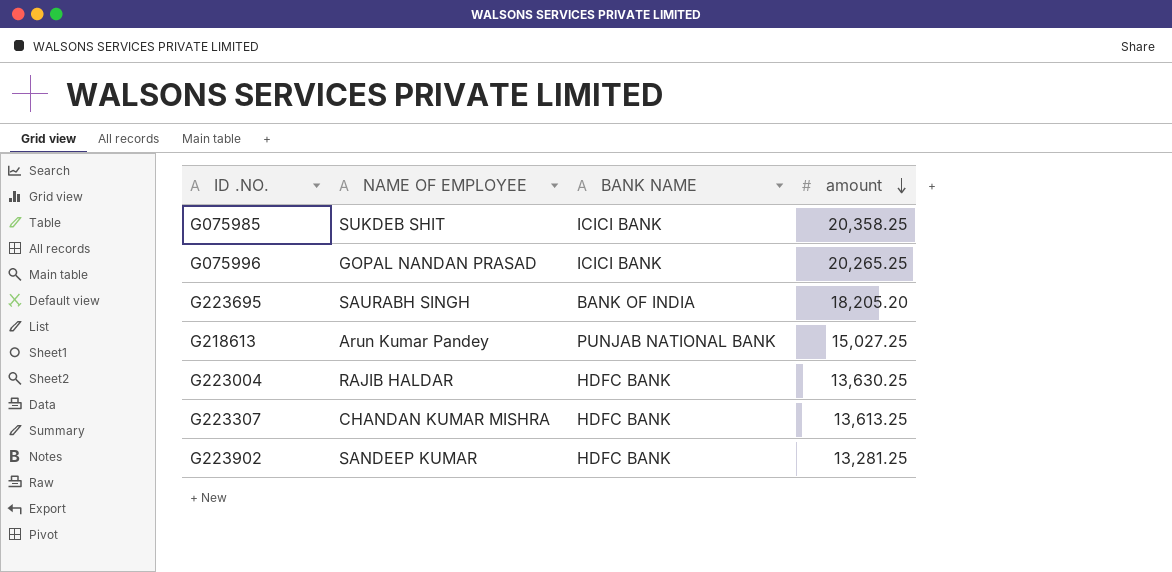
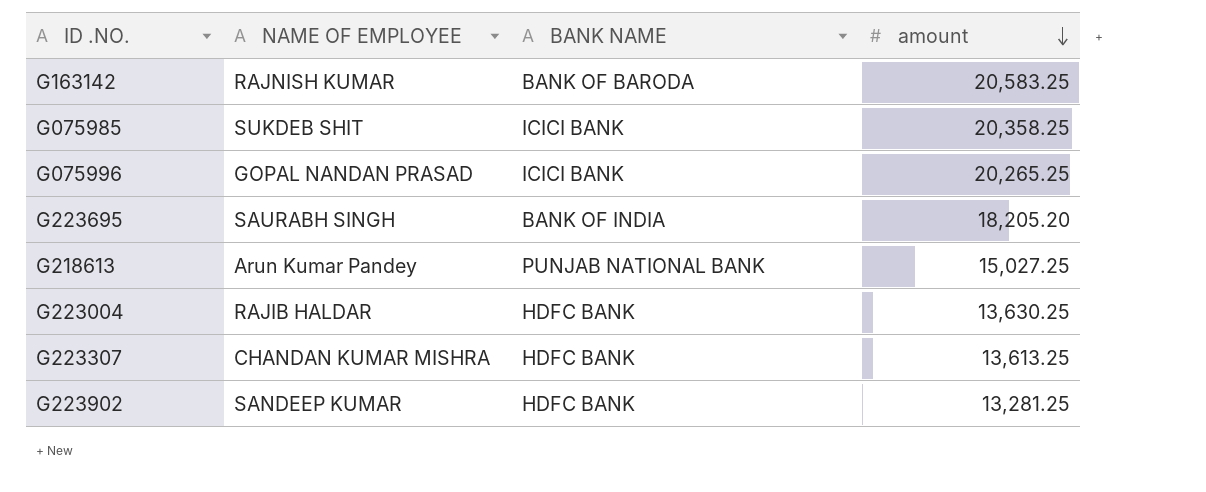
row G163142: none -> RAJNISH KUMAR | BANK OF BARODA | 20,583.25

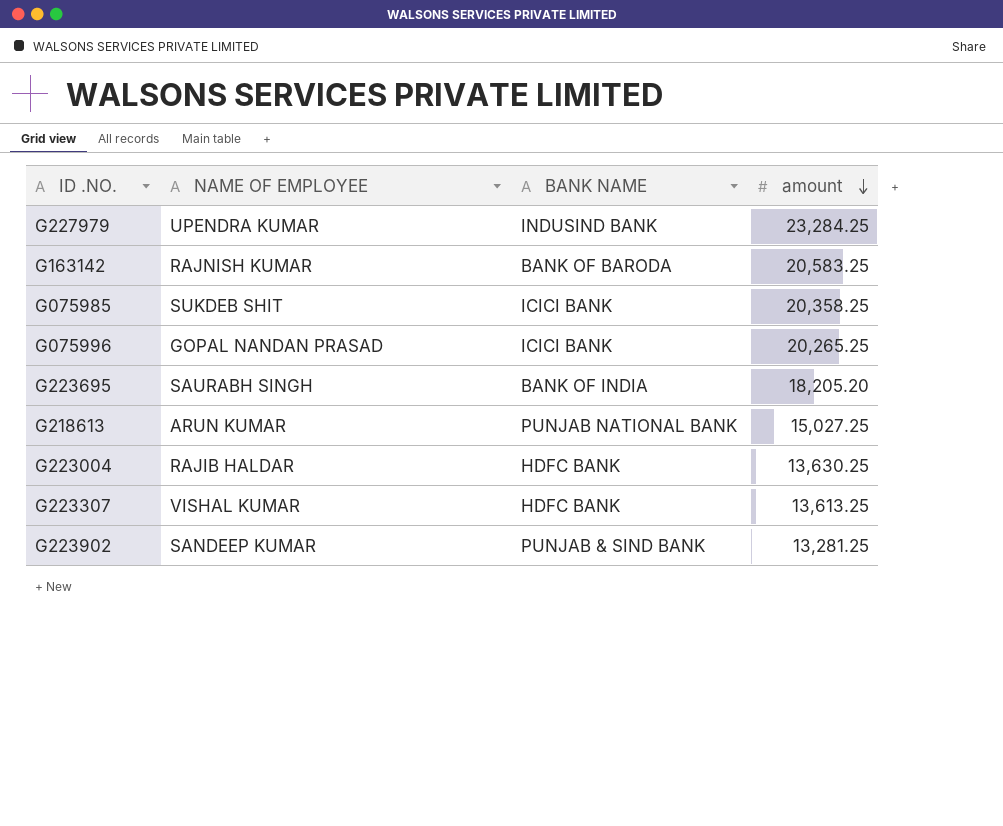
row G227979: none -> UPENDRA KUMAR | INDUSIND BANK | 23,284.25
G218613 | NAME OF EMPLOYEE: Arun Kumar Pandey -> ARUN KUMAR
G223307 | NAME OF EMPLOYEE: CHANDAN KUMAR MISHRA -> VISHAL KUMAR
G223902 | BANK NAME: HDFC BANK -> PUNJAB & SIND BANK

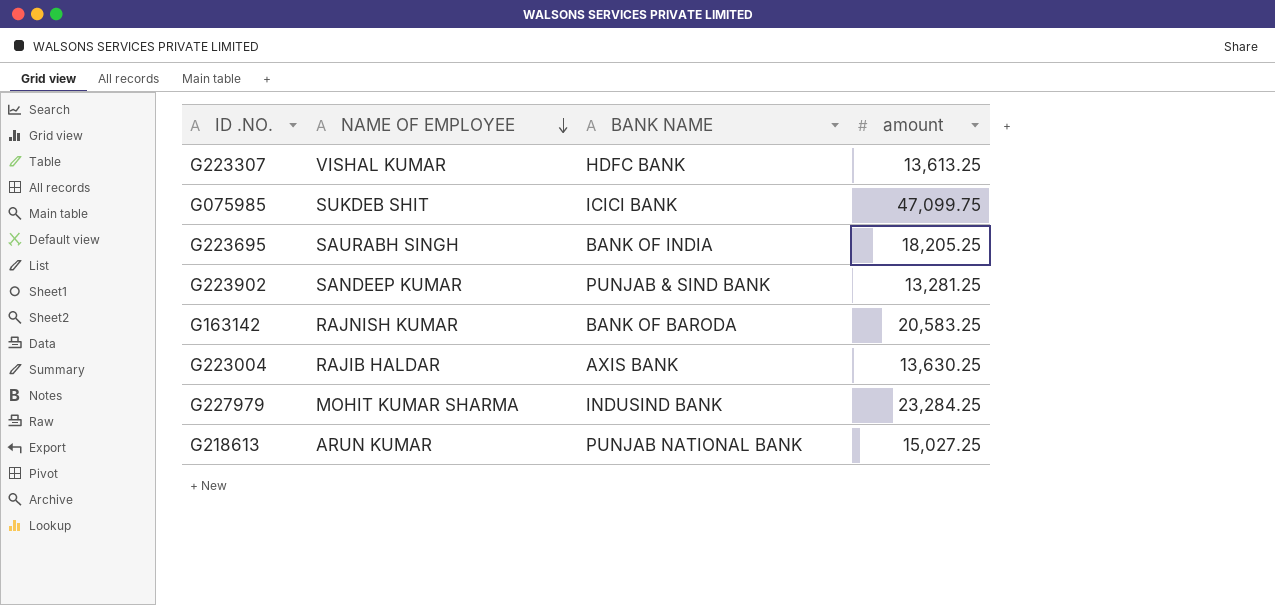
row order: amount descending -> NAME OF EMPLOYEE descending
row G075996: GOPAL NANDAN PRASAD | ICICI BANK | 20,265.25 -> none
G075985 | amount: 20,358.25 -> 47,099.75
G223695 | amount: 18,205.20 -> 18,205.25
G223004 | BANK NAME: HDFC BANK -> AXIS BANK
G227979 | NAME OF EMPLOYEE: UPENDRA KUMAR -> MOHIT KUMAR SHARMA

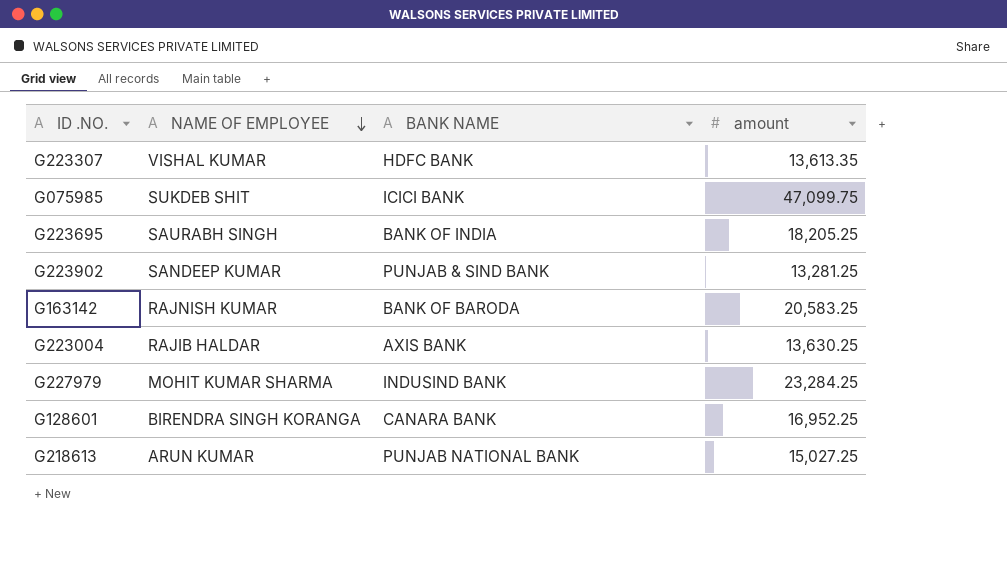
G223307 | amount: 13,613.25 -> 13,613.35
row G128601: none -> BIRENDRA SINGH KORANGA | CANARA BANK | 16,952.25

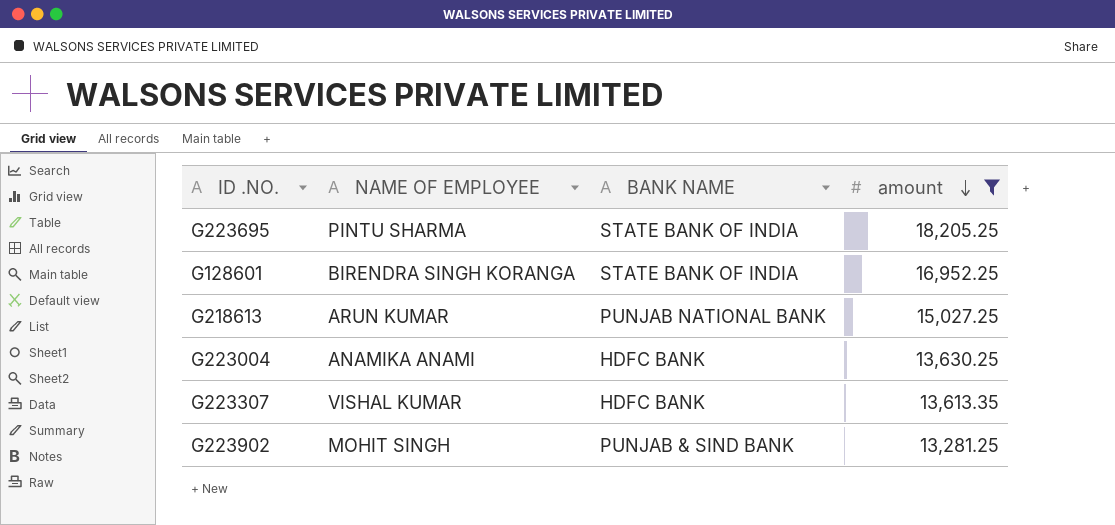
filter: none -> amount <= 18,205.25
row order: NAME OF EMPLOYEE descending -> amount descending
G223695 | NAME OF EMPLOYEE: SAURABH SINGH -> PINTU SHARMA
G223695 | BANK NAME: BANK OF INDIA -> STATE BANK OF INDIA
G128601 | BANK NAME: CANARA BANK -> STATE BANK OF INDIA
G223004 | NAME OF EMPLOYEE: RAJIB HALDAR -> ANAMIKA ANAMI
G223004 | BANK NAME: AXIS BANK -> HDFC BANK
G223902 | NAME OF EMPLOYEE: SANDEEP KUMAR -> MOHIT SINGH

